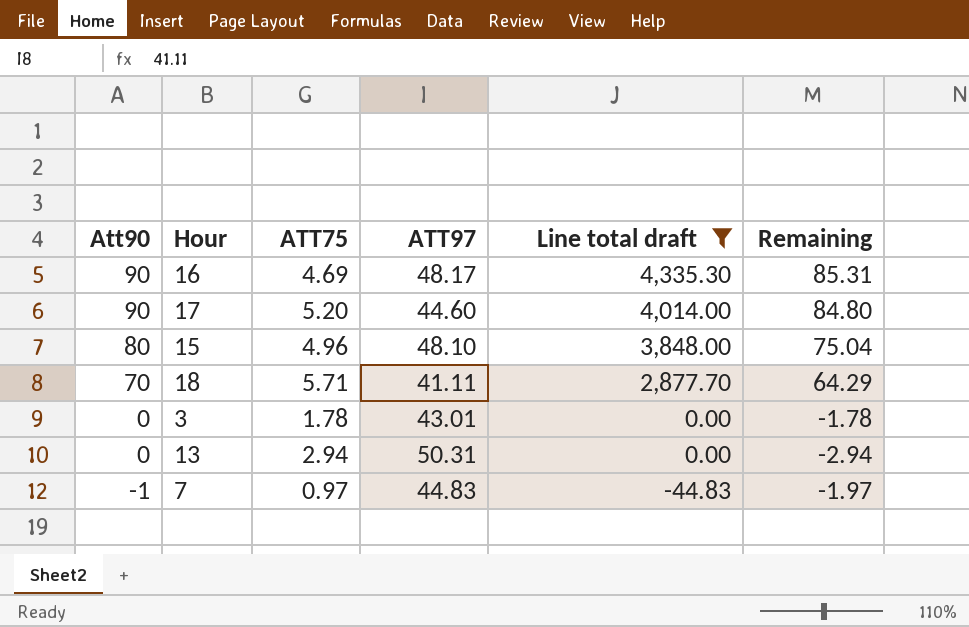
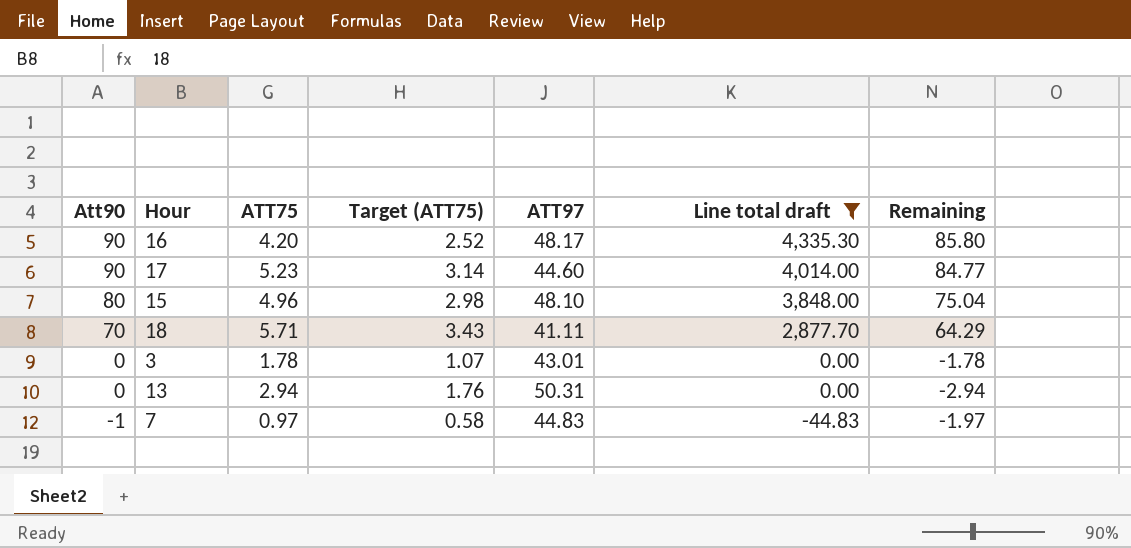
column Target (ATT75) | formula: none -> [ATT75] * 0.6
16 | ATT75: 4.69 -> 4.20
16 | Remaining: 85.31 -> 85.80
17 | ATT75: 5.20 -> 5.23
17 | Remaining: 84.80 -> 84.77

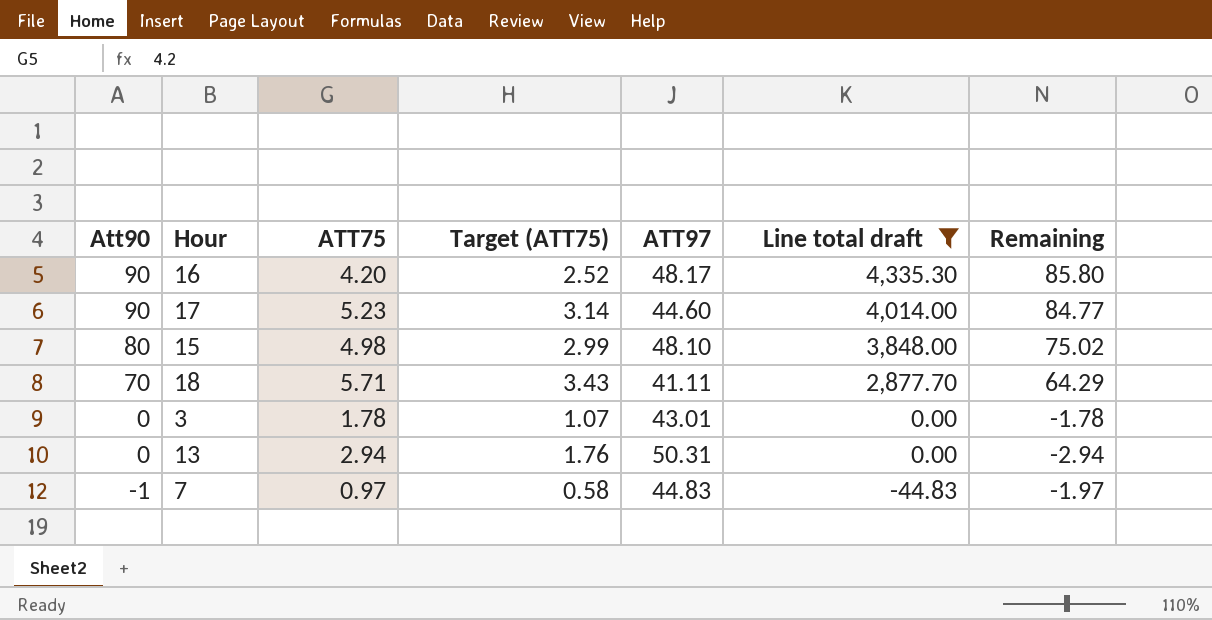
15 | ATT75: 4.96 -> 4.98
15 | Target (ATT75): 2.98 -> 2.99
15 | Remaining: 75.04 -> 75.02

